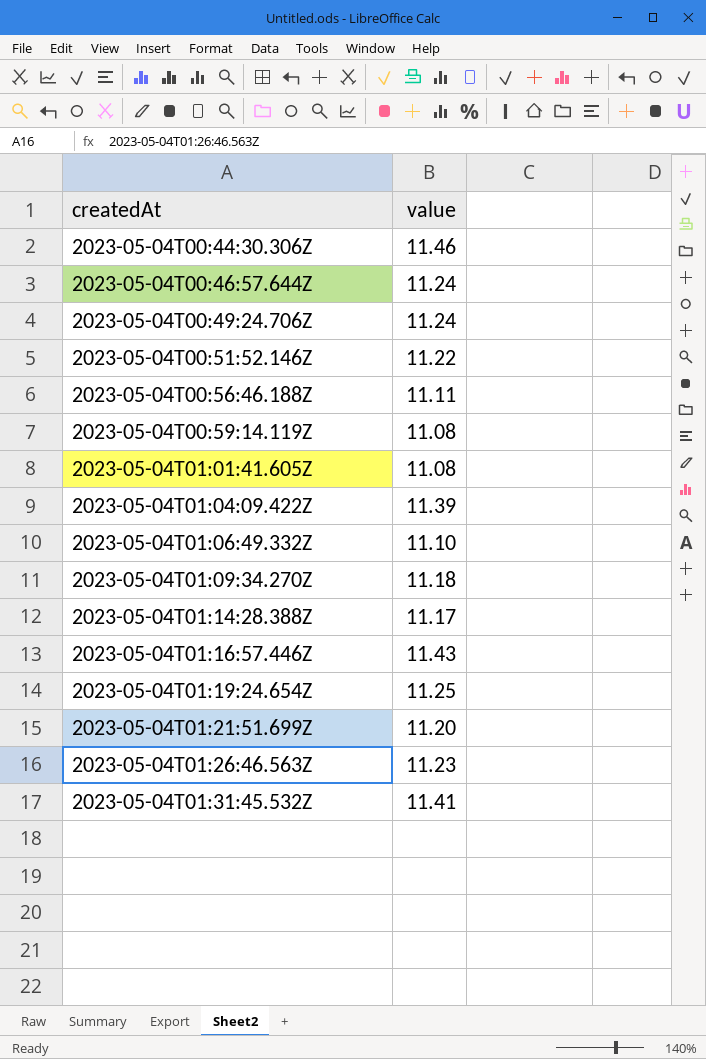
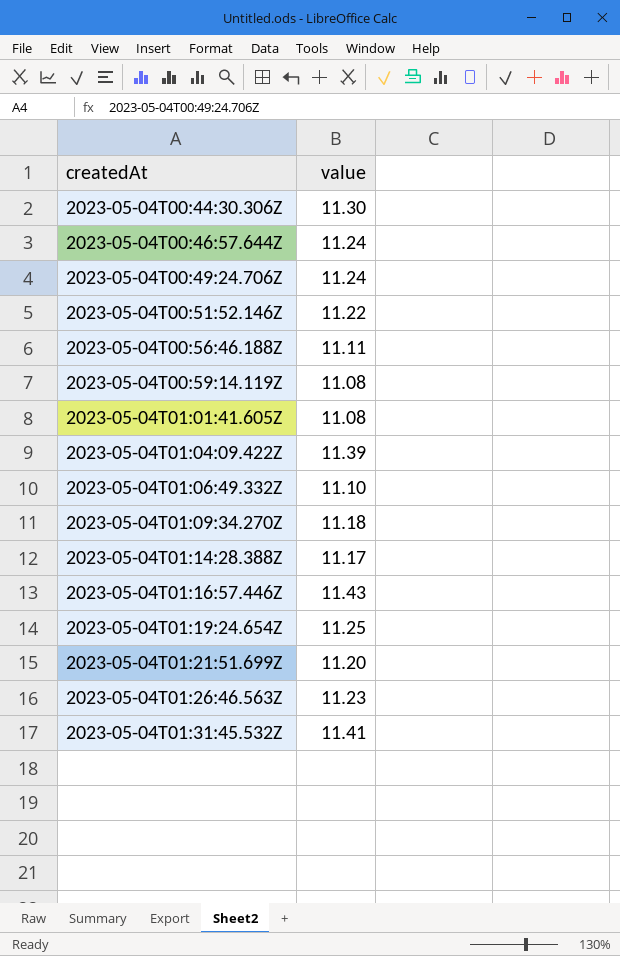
2023-05-04T00:44:30.306Z | value: 11.46 -> 11.30

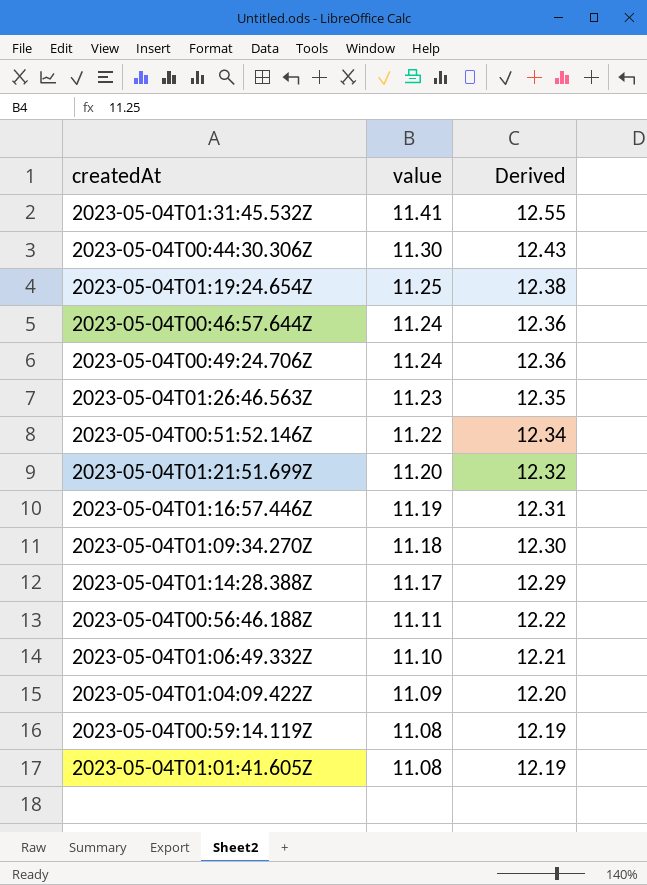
row order: createdAt ascending -> value descending
column Derived | formula: none -> [value] * 1.1
2023-05-04T01:16:57.446Z | value: 11.43 -> 11.19
2023-05-04T01:04:09.422Z | value: 11.39 -> 11.09

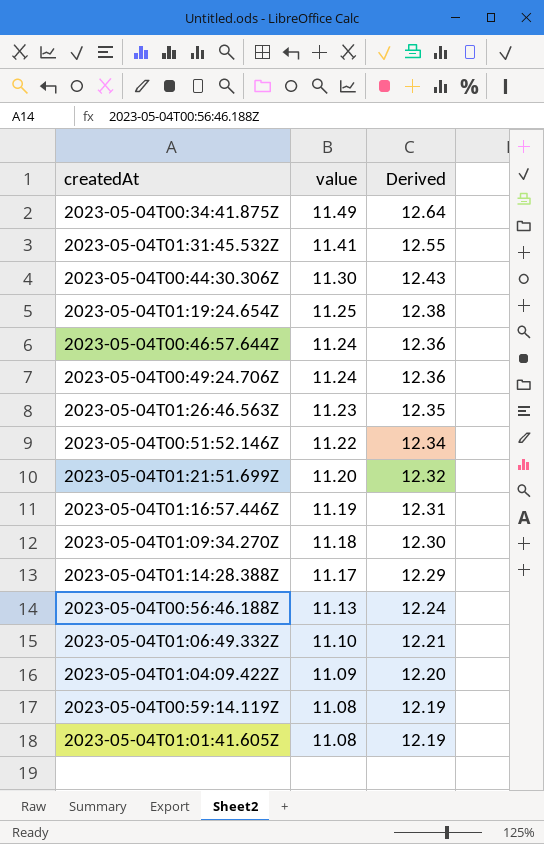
row 2023-05-04T00:34:41.875Z: none -> 11.49 | 12.64
2023-05-04T00:56:46.188Z | value: 11.11 -> 11.13
2023-05-04T00:56:46.188Z | Derived: 12.22 -> 12.24

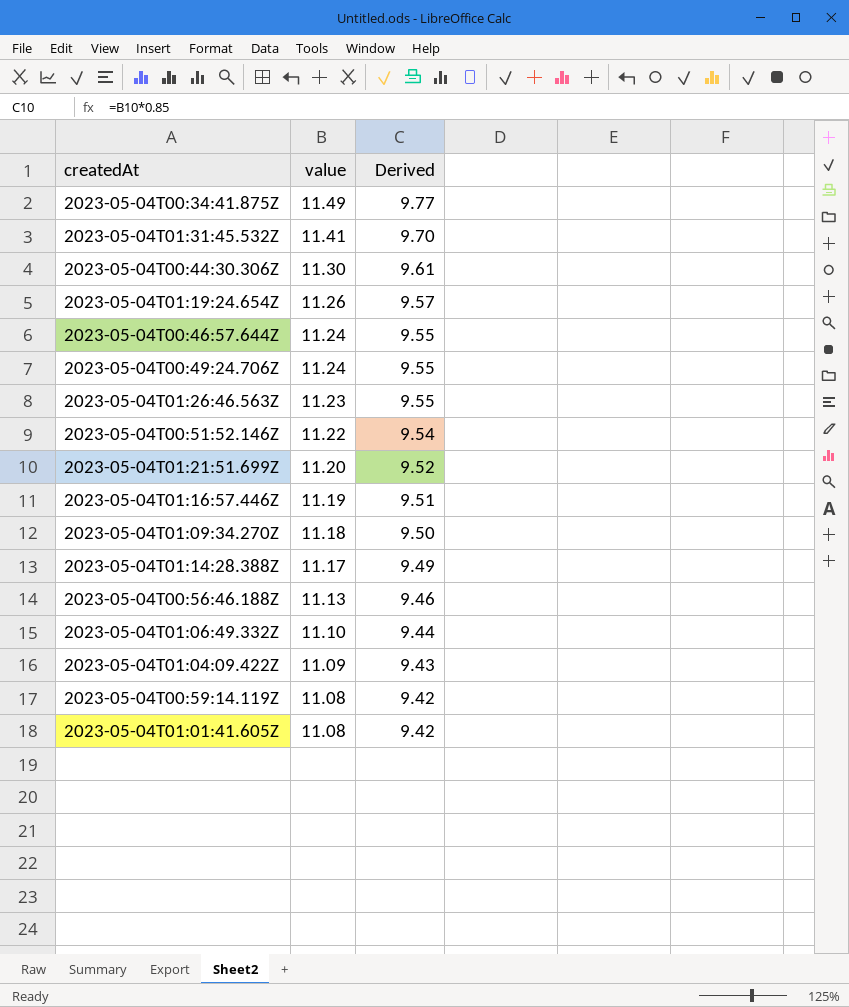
column Derived | formula: [value] * 1.1 -> [value] * 0.85
2023-05-04T01:19:24.654Z | value: 11.25 -> 11.26

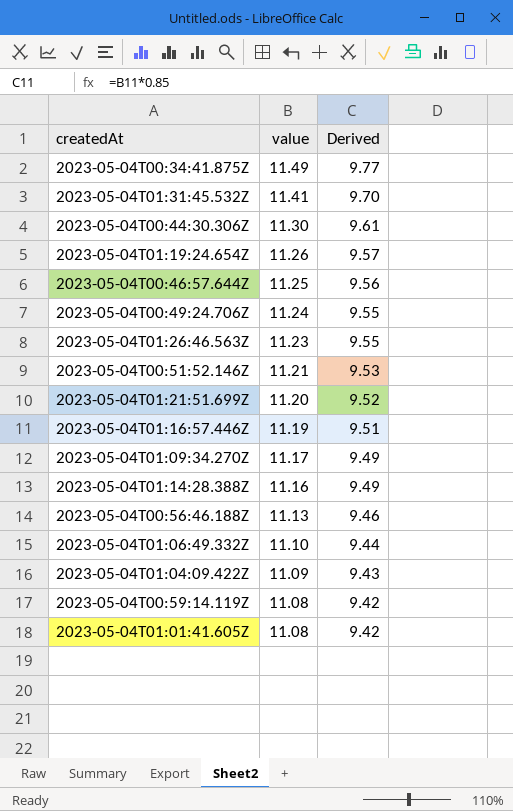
2023-05-04T00:46:57.644Z | value: 11.24 -> 11.25
2023-05-04T00:46:57.644Z | Derived: 9.55 -> 9.56
2023-05-04T00:51:52.146Z | value: 11.22 -> 11.21
2023-05-04T00:51:52.146Z | Derived: 9.54 -> 9.53
2023-05-04T01:09:34.270Z | value: 11.18 -> 11.17
2023-05-04T01:09:34.270Z | Derived: 9.50 -> 9.49
2023-05-04T01:14:28.388Z | value: 11.17 -> 11.16

